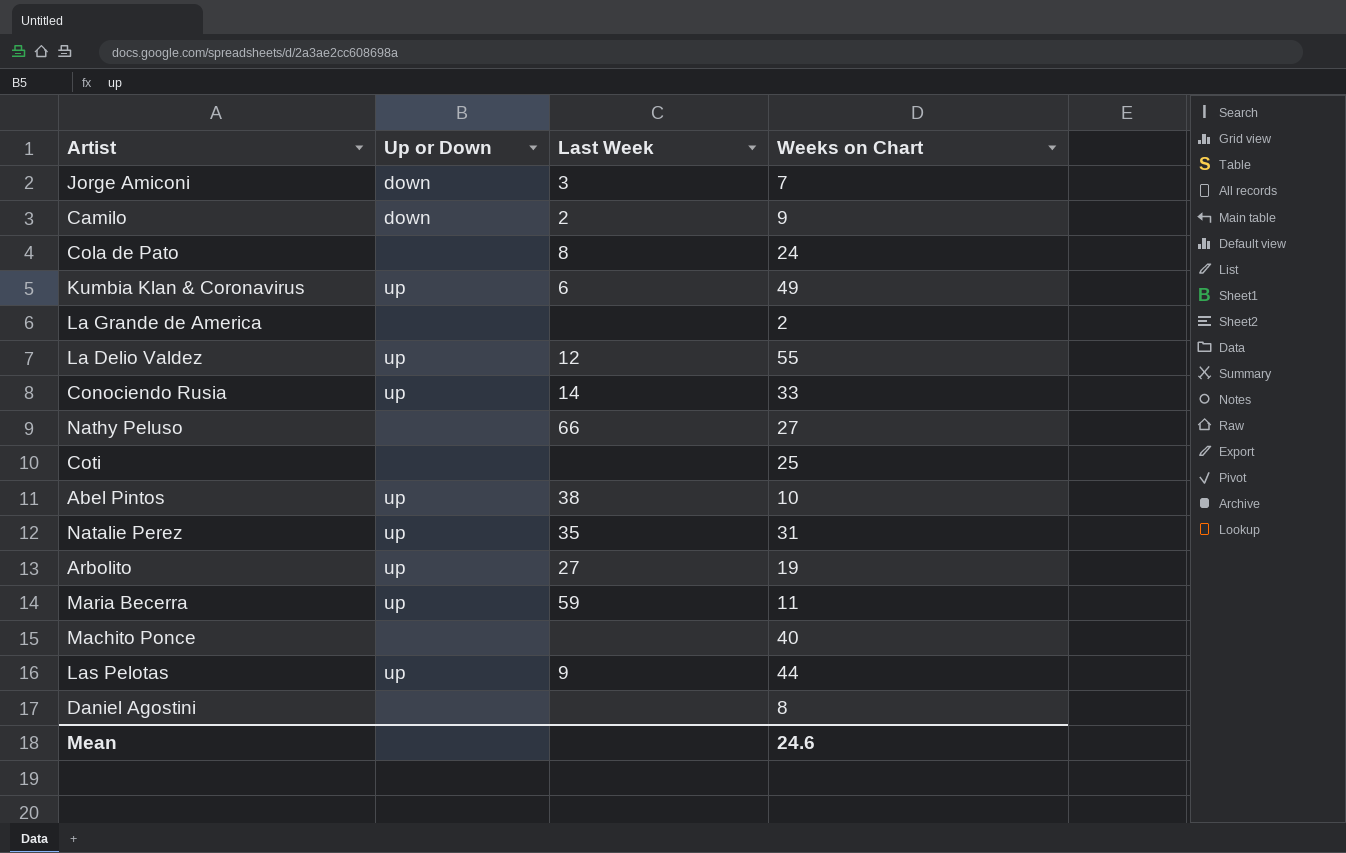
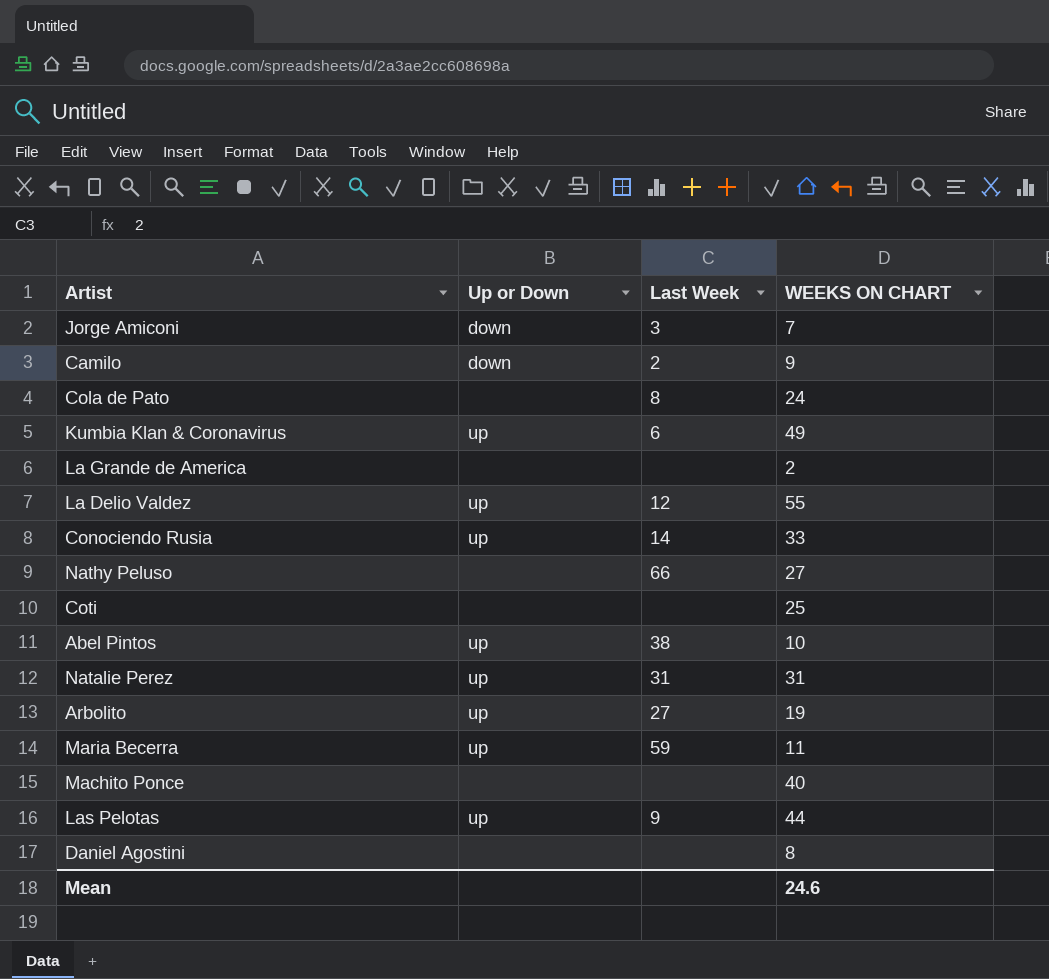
column name: Weeks on Chart -> WEEKS ON CHART
Natalie Perez | Last Week: 35 -> 31

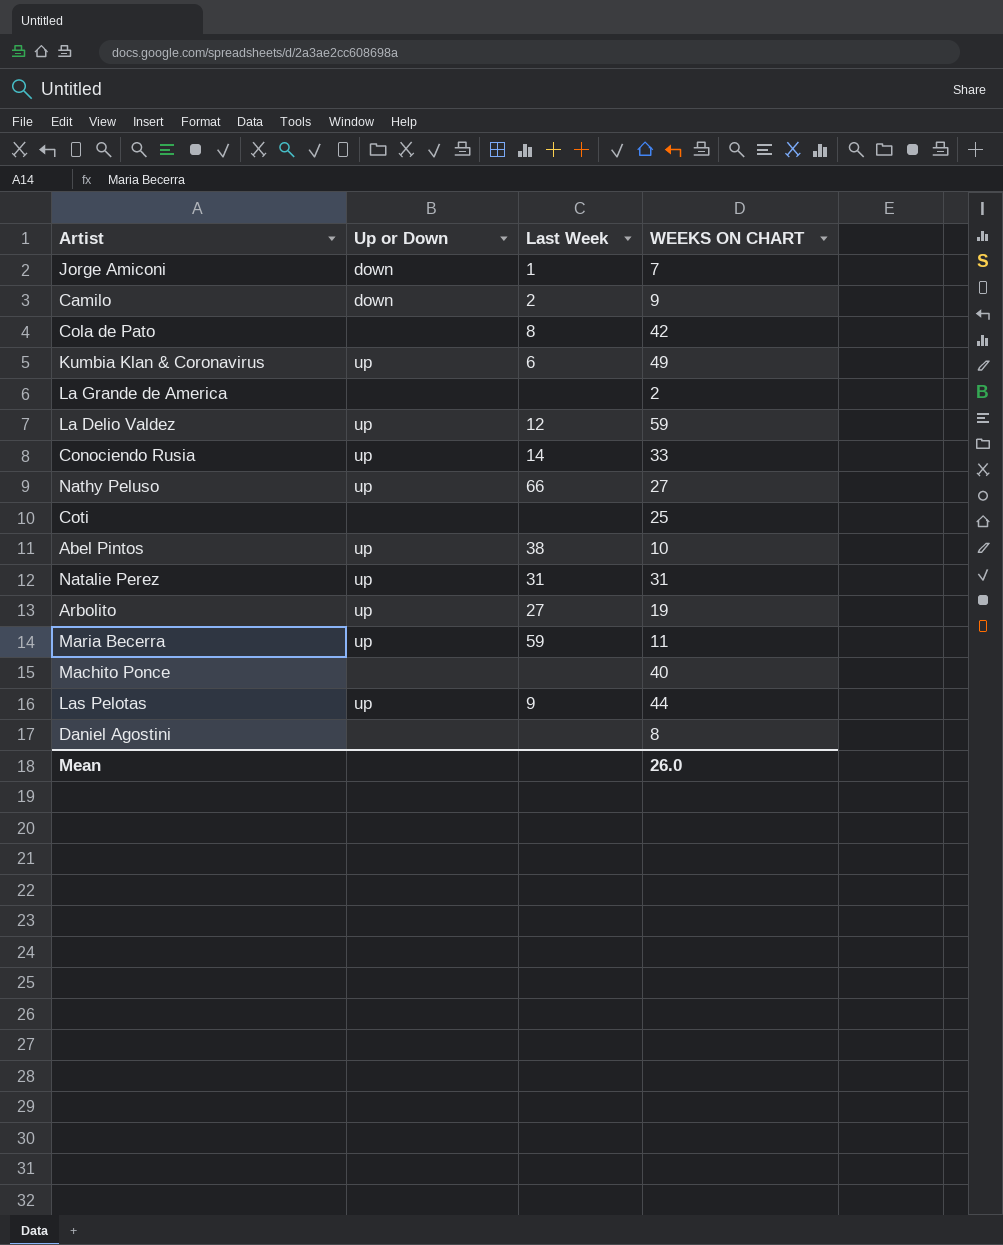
Jorge Amiconi | Last Week: 3 -> 1
Cola de Pato | WEEKS ON CHART: 24 -> 42
La Delio Valdez | WEEKS ON CHART: 55 -> 59
Nathy Peluso | Up or Down: none -> up
Mean | WEEKS ON CHART: 24.6 -> 26.0

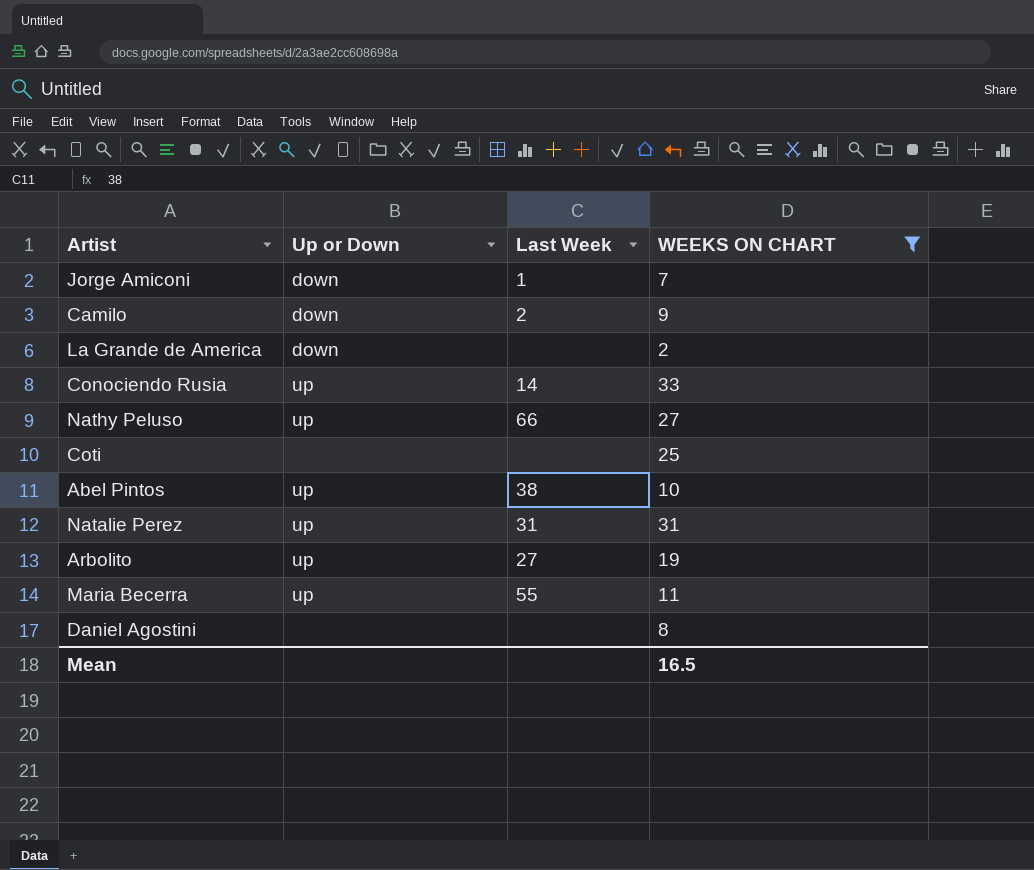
filter: none -> WEEKS ON CHART <= 33
La Grande de America | Up or Down: none -> down
Maria Becerra | Last Week: 59 -> 55
Mean | WEEKS ON CHART: 26.0 -> 16.5

